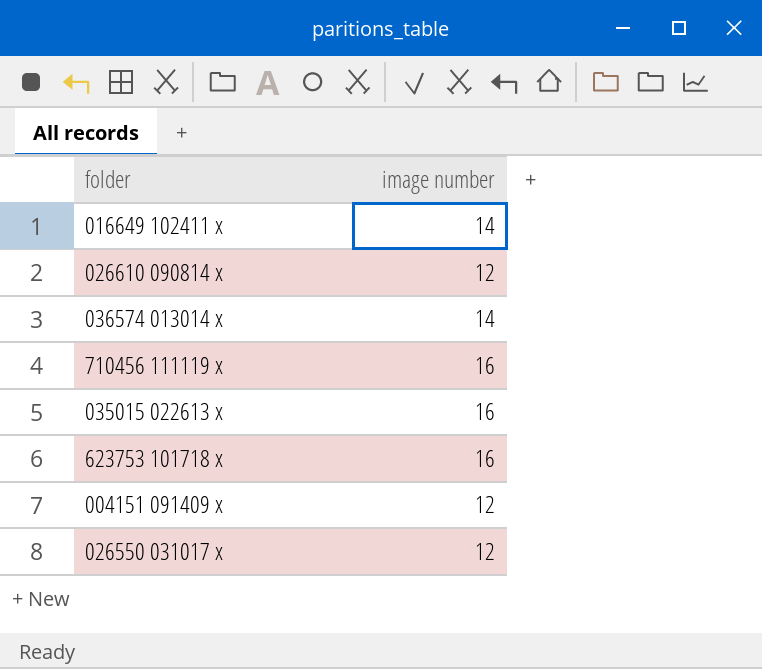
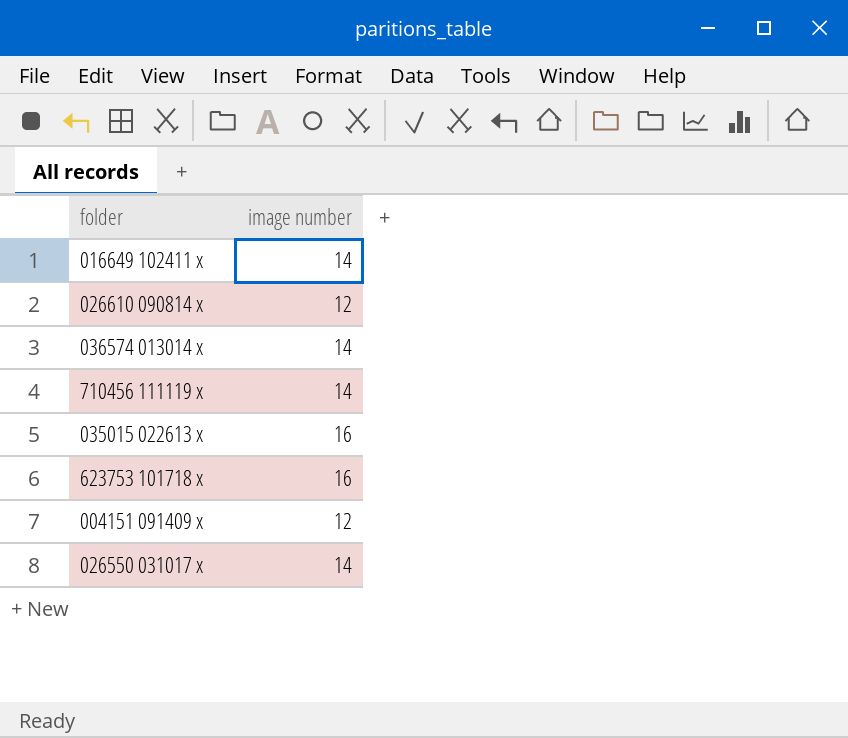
710456 111119 x | image number: 16 -> 14
026550 031017 x | image number: 12 -> 14

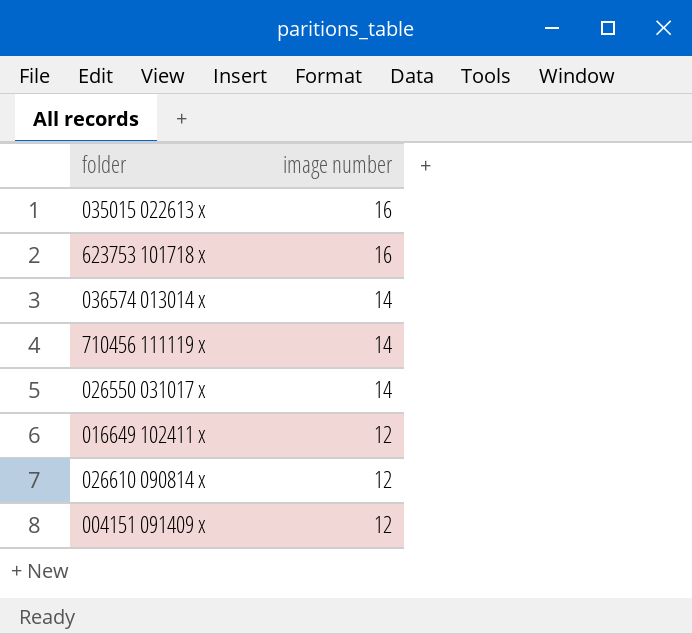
row order: none -> image number descending
016649 102411 x | image number: 14 -> 12

